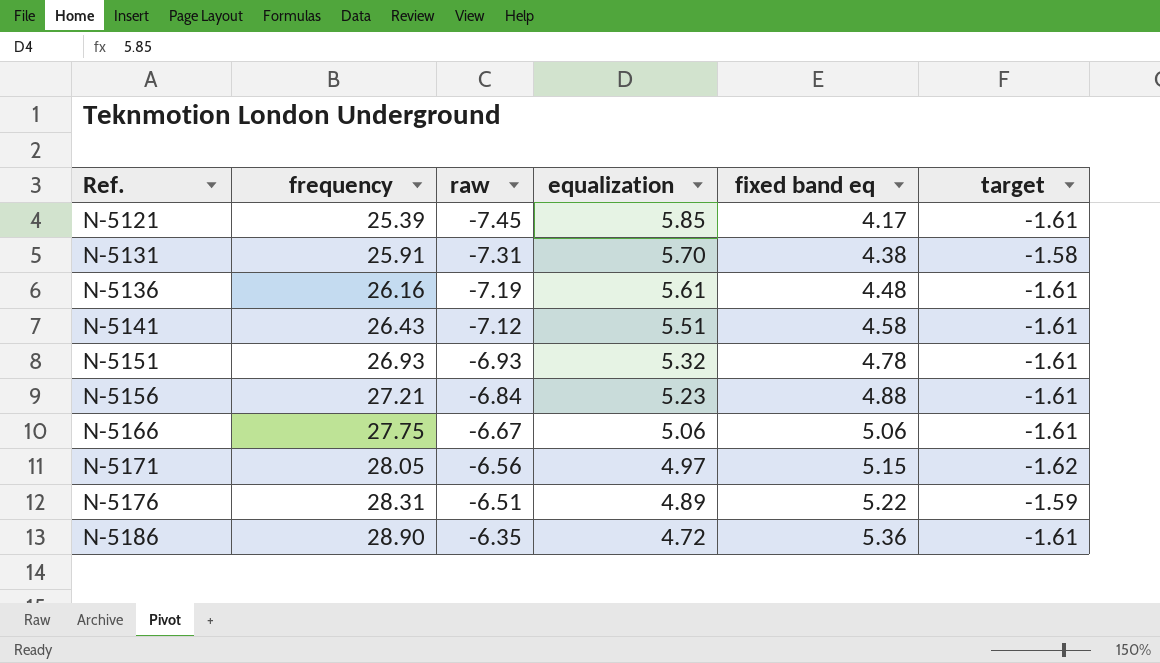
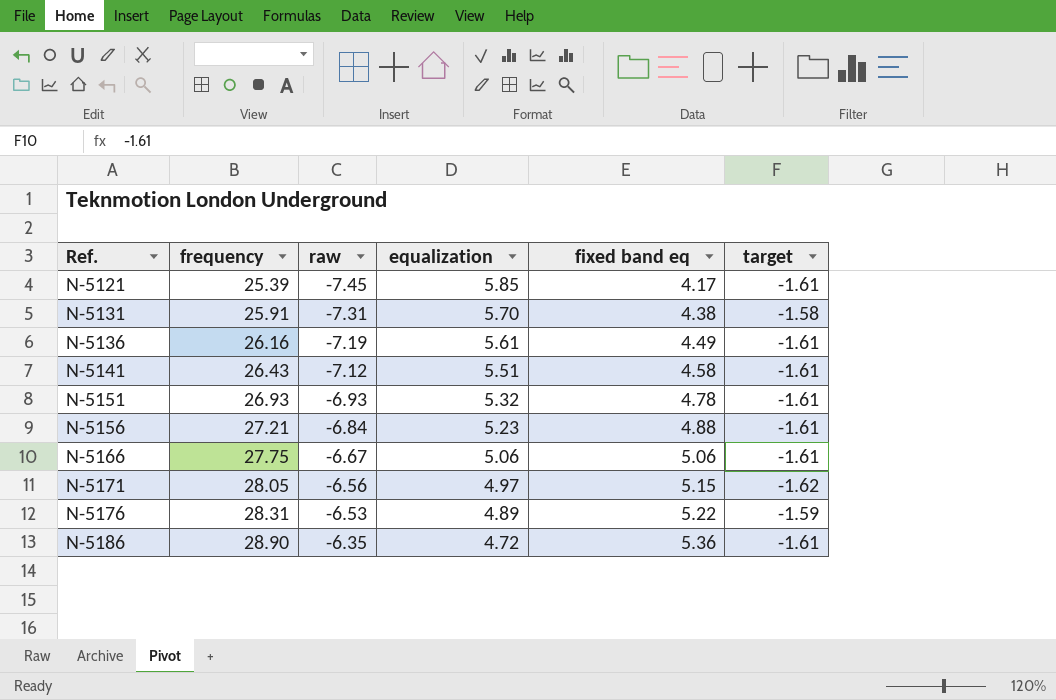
N-5136 | fixed band eq: 4.48 -> 4.49
N-5176 | raw: -6.51 -> -6.53

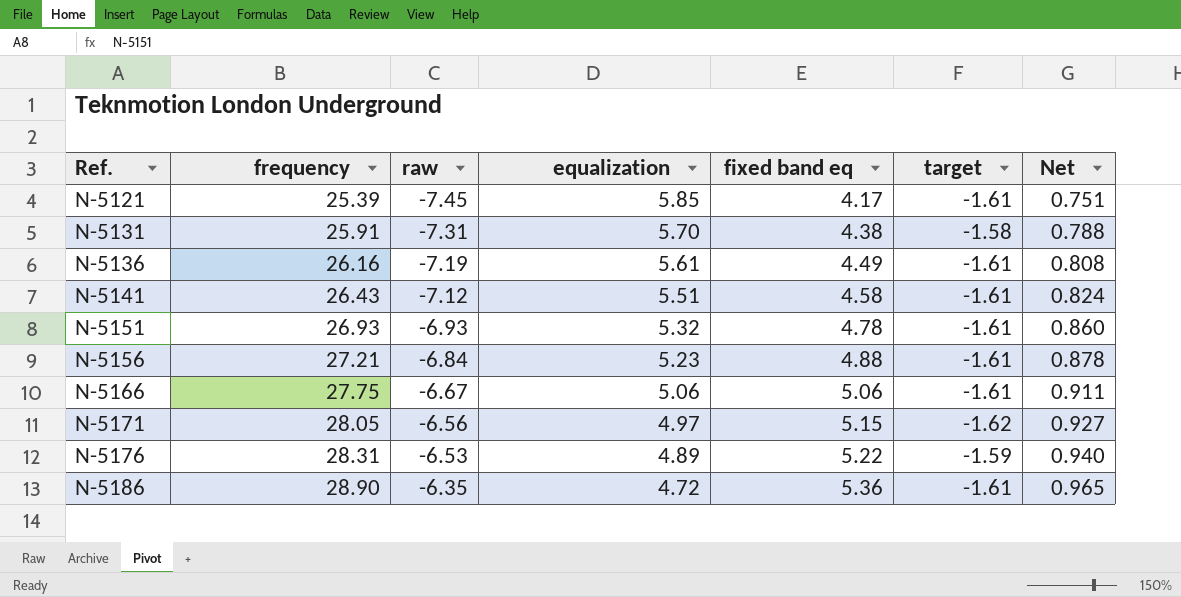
column Net | formula: none -> [fixed band eq] * 0.18

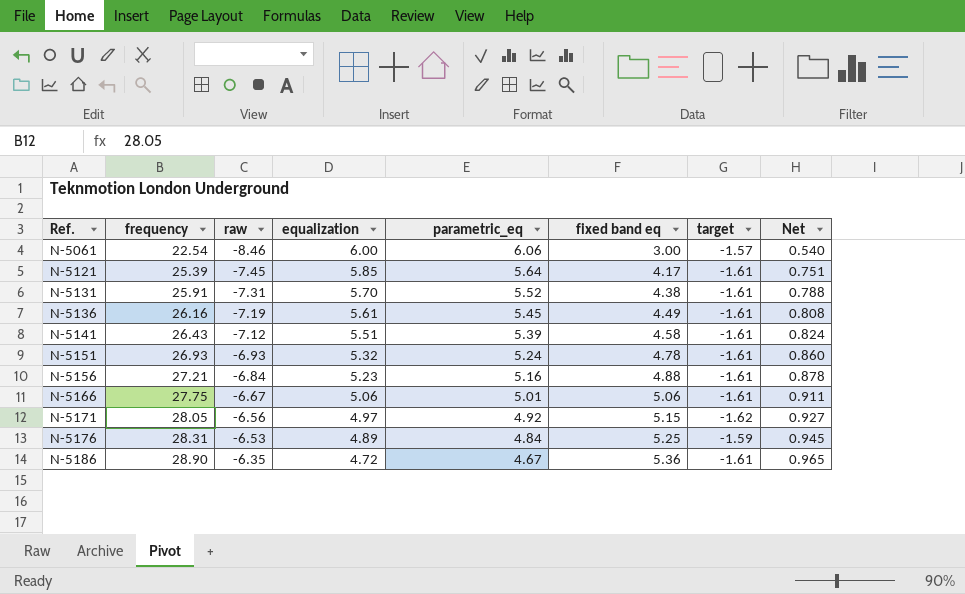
column parametric_eq | position: none -> 5
row N-5061: none -> 22.54 | -8.46 | 6.00 | 6.06 | 3.00 | -1.57 | 0.540
N-5131 | target: -1.58 -> -1.61
N-5176 | fixed band eq: 5.22 -> 5.25
N-5176 | Net: 0.940 -> 0.945

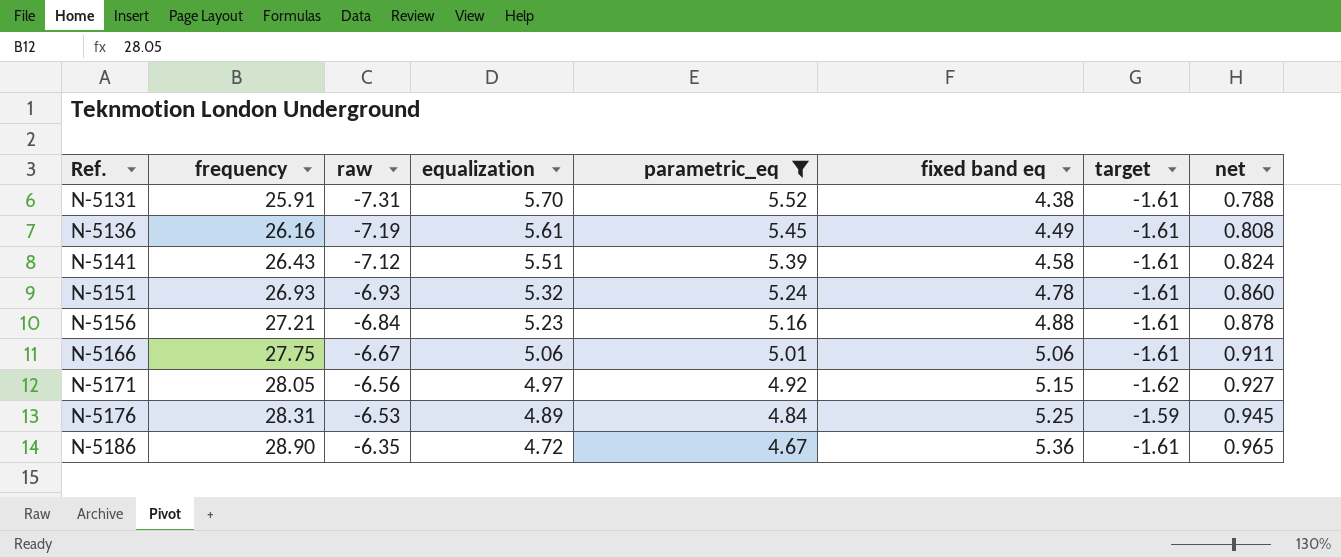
filter: none -> parametric_eq <= 5.52
column name: Net -> net

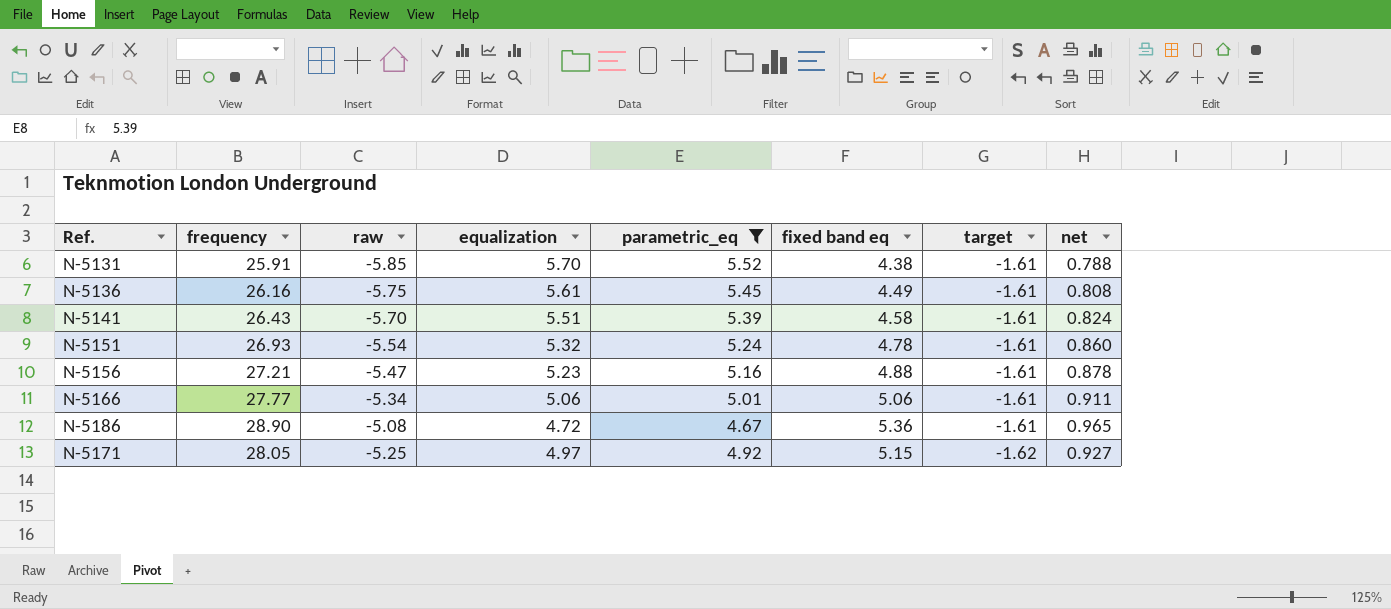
row order: Ref. ascending -> target descending
row N-5176: 28.31 | -6.53 | 4.89 | 4.84 | 5.25 | -1.59 | 0.945 -> none
N-5131 | raw: -7.31 -> -5.85
N-5136 | raw: -7.19 -> -5.75
N-5141 | raw: -7.12 -> -5.70
N-5151 | raw: -6.93 -> -5.54
N-5156 | raw: -6.84 -> -5.47
N-5166 | frequency: 27.75 -> 27.77
N-5166 | raw: -6.67 -> -5.34
N-5186 | raw: -6.35 -> -5.08
N-5171 | raw: -6.56 -> -5.25

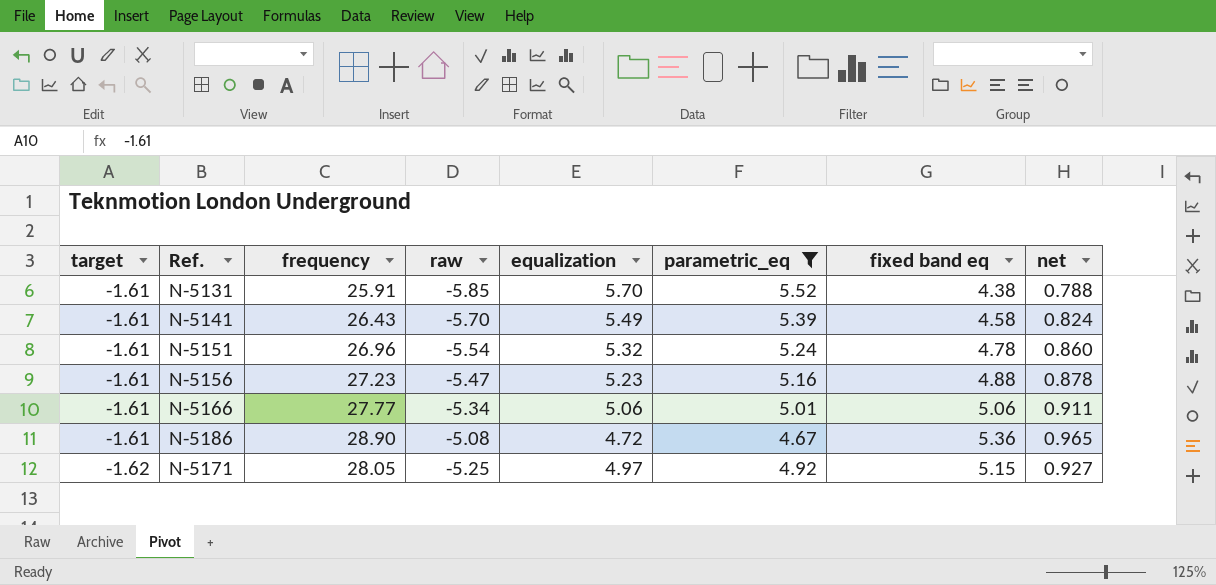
column target | position: 7 -> 1
row N-5136: 26.16 | -5.75 | 5.61 | 5.45 | 4.49 | -1.61 | 0.808 -> none
N-5141 | equalization: 5.51 -> 5.49
N-5151 | frequency: 26.93 -> 26.96
N-5156 | frequency: 27.21 -> 27.23

